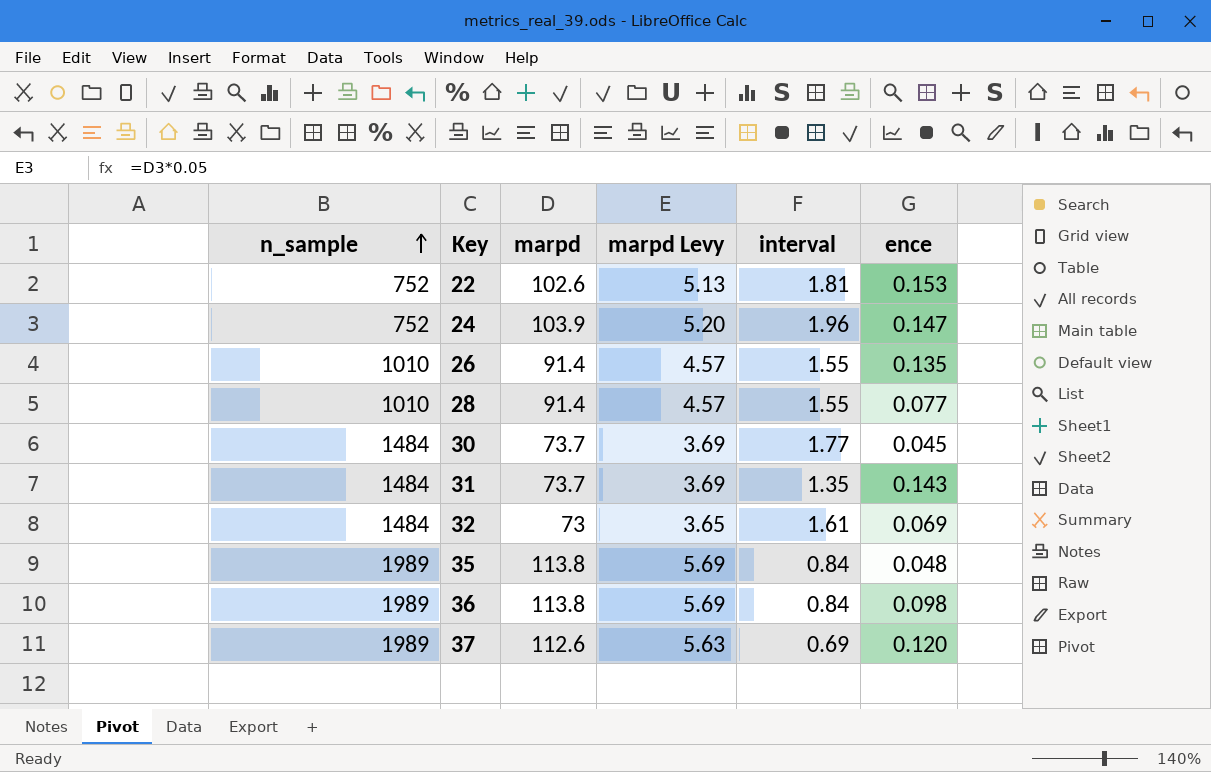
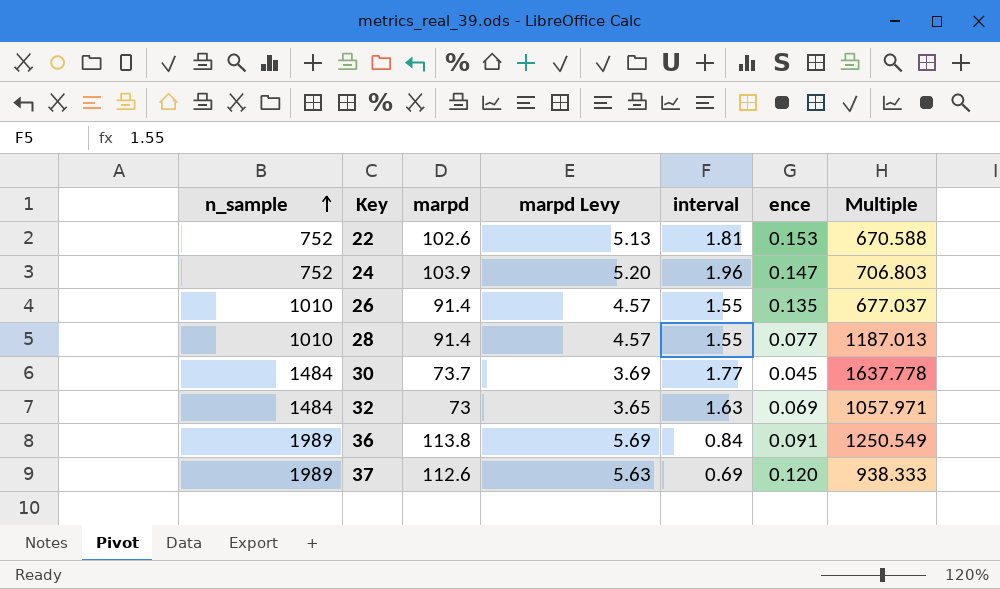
column Multiple | formula: none -> [marpd] / [ence]
row 31: 1484 | 73.7 | 3.69 | 1.35 | 0.143 -> none
row 35: 1989 | 113.8 | 5.69 | 0.84 | 0.048 -> none
32 | interval: 1.61 -> 1.63
36 | ence: 0.098 -> 0.091

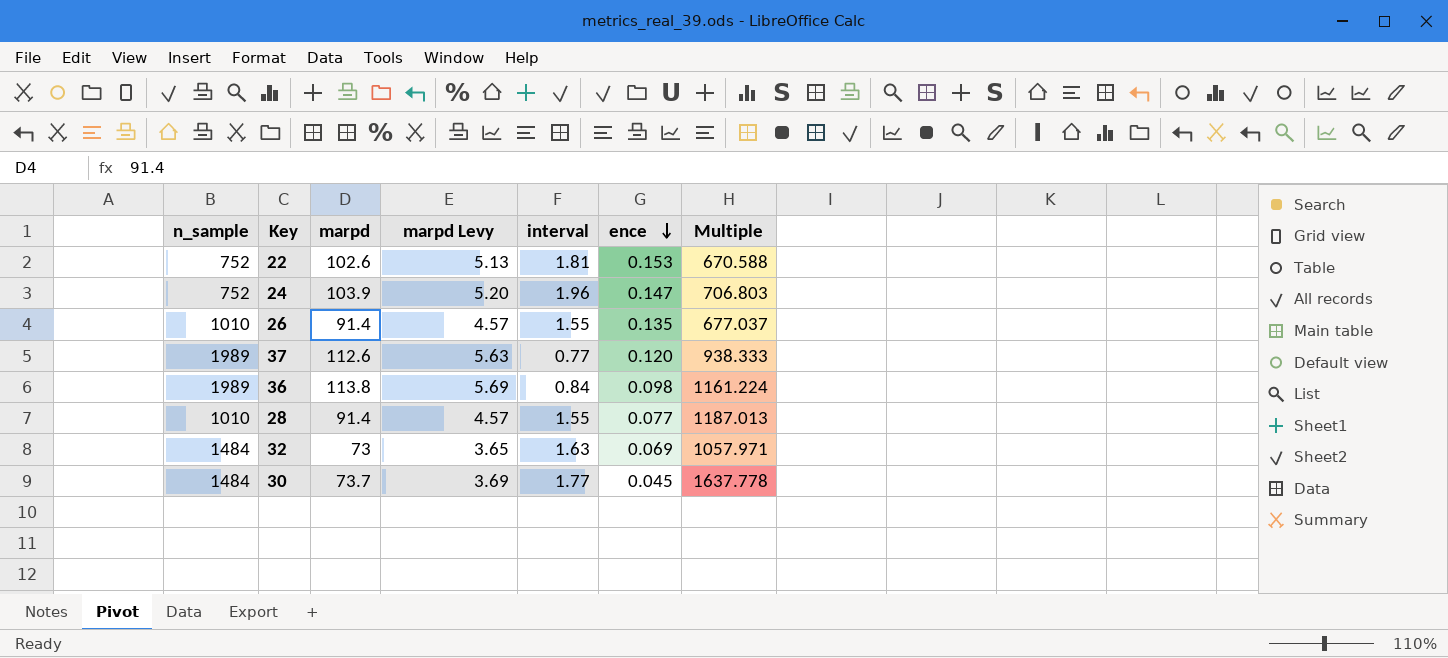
row order: n_sample ascending -> ence descending
37 | interval: 0.69 -> 0.77
36 | ence: 0.091 -> 0.098
36 | Multiple: 1250.549 -> 1161.224

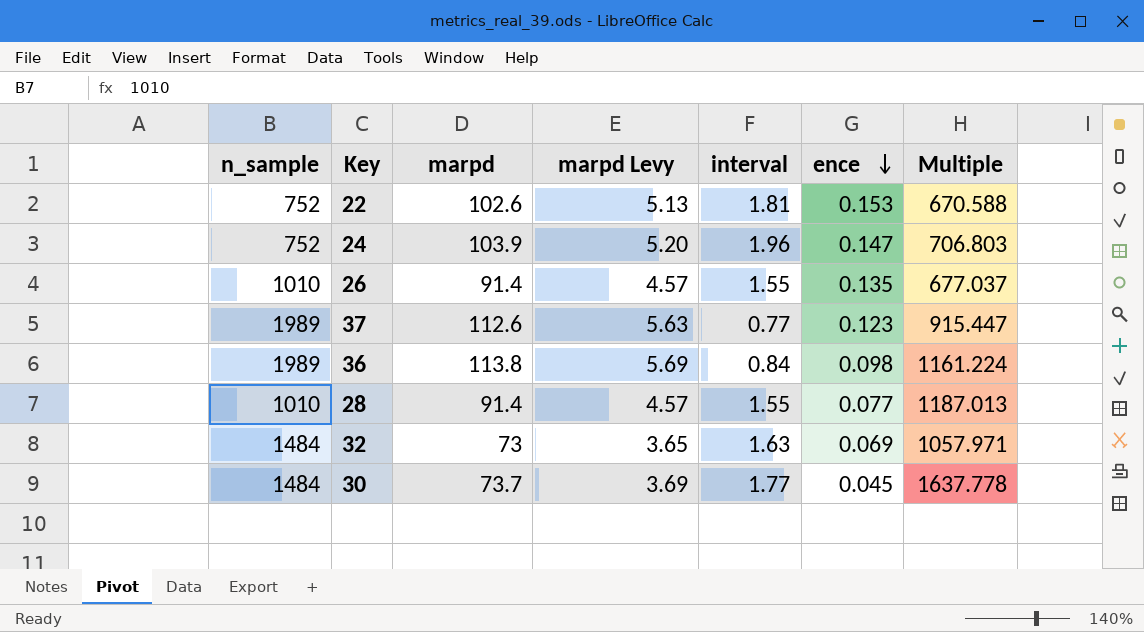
37 | ence: 0.120 -> 0.123
37 | Multiple: 938.333 -> 915.447

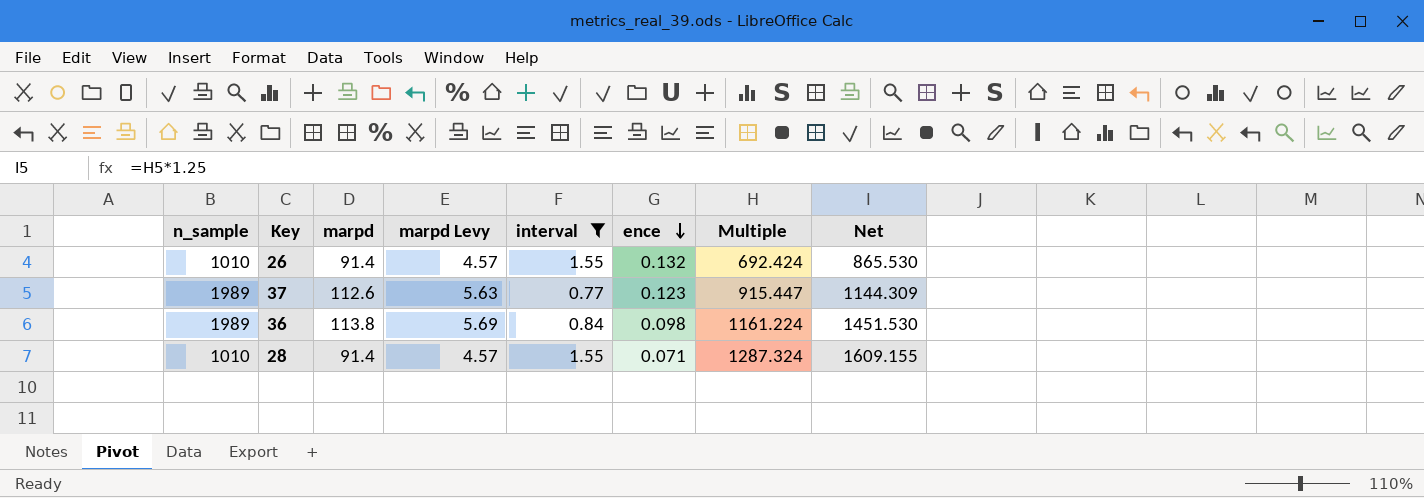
filter: none -> interval <= 1.55
column Net | formula: none -> [Multiple] * 1.25
26 | ence: 0.135 -> 0.132
26 | Multiple: 677.037 -> 692.424
28 | ence: 0.077 -> 0.071
28 | Multiple: 1187.013 -> 1287.324

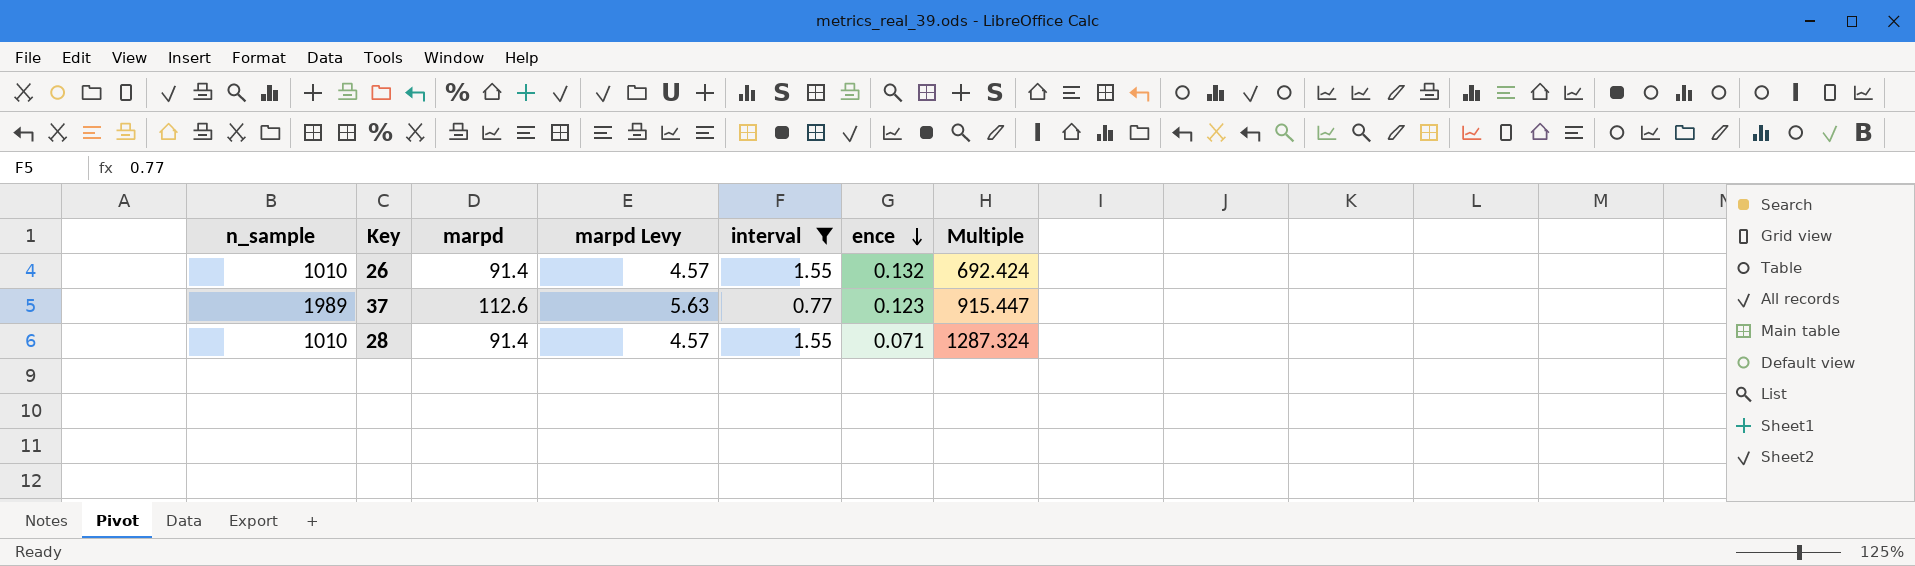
column Net | formula: [Multiple] * 1.25 -> none
row 36: 1989 | 113.8 | 5.69 | 0.84 | 0.098 | 1161.224 | 1451.530 -> none

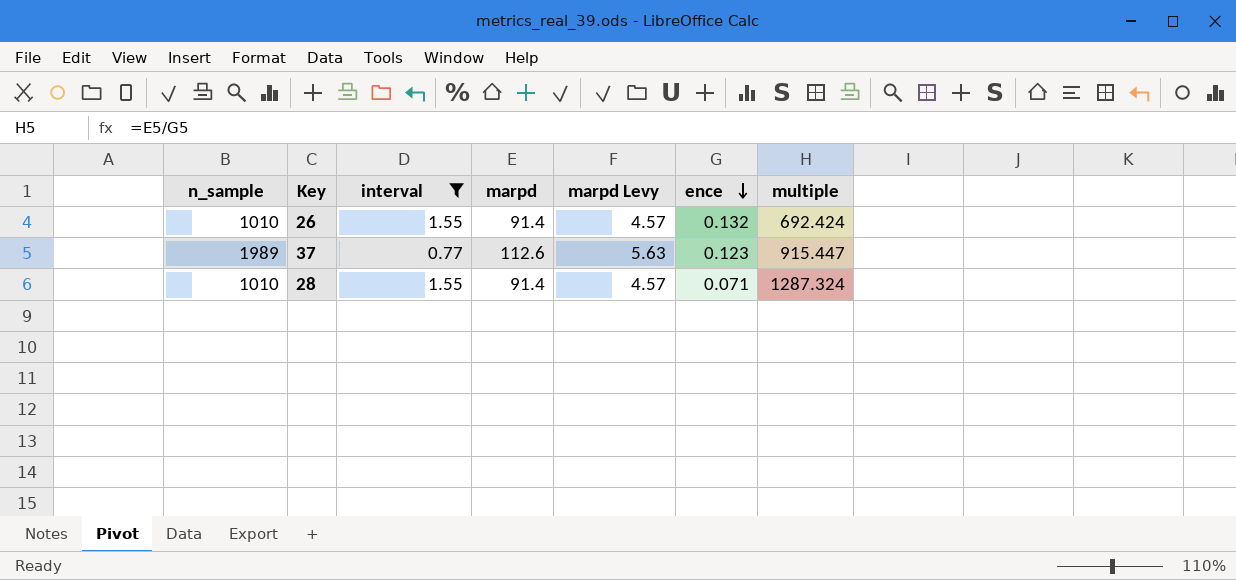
column interval | position: 5 -> 3
column name: Multiple -> multiple

